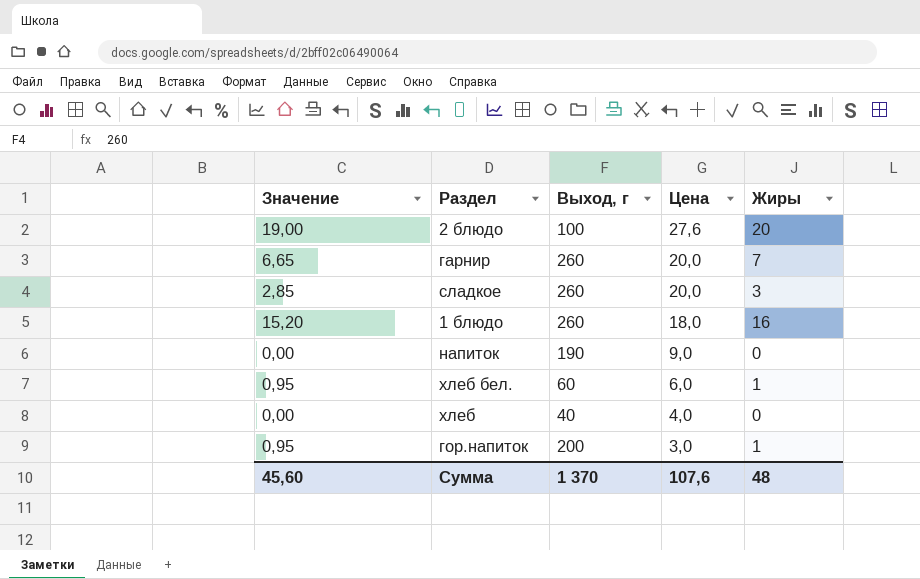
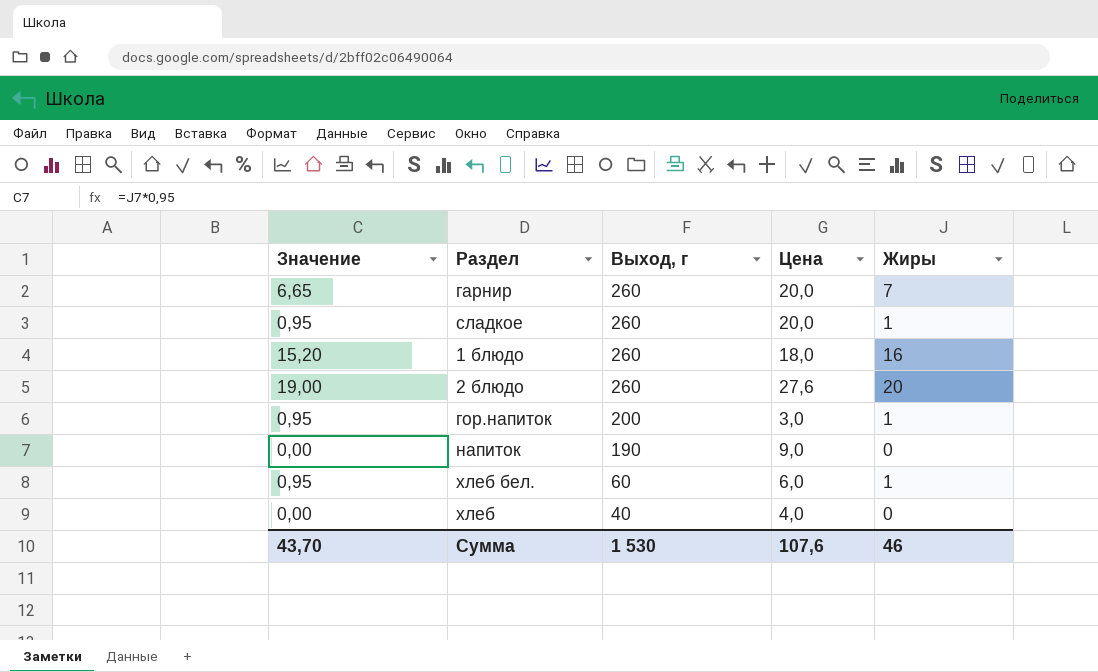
row order: Цена descending -> Выход, г descending
сладкое | Значение: 2,85 -> 0,95
сладкое | Жиры: 3 -> 1
2 блюдо | Выход, г: 100 -> 260
Сумма | Значение: 45,60 -> 43,70
Сумма | Выход, г: 1 370 -> 1 530
Сумма | Жиры: 48 -> 46

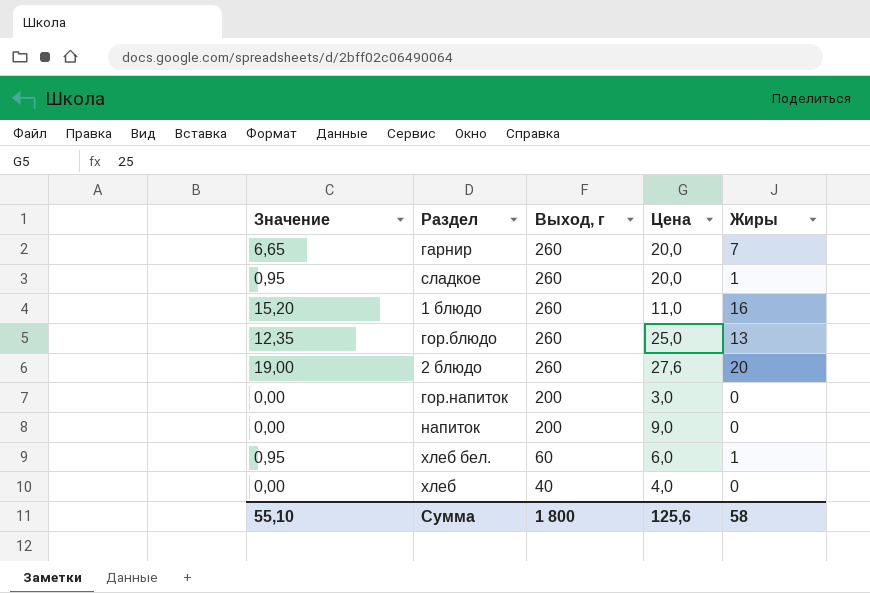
1 блюдо | Цена: 18,0 -> 11,0
row гор.блюдо: none -> 12,35 | 260 | 25,0 | 13
гор.напиток | Значение: 0,95 -> 0,00
гор.напиток | Жиры: 1 -> 0
напиток | Выход, г: 190 -> 200
Сумма | Значение: 43,70 -> 55,10
Сумма | Выход, г: 1 530 -> 1 800
Сумма | Цена: 107,6 -> 125,6
Сумма | Жиры: 46 -> 58

